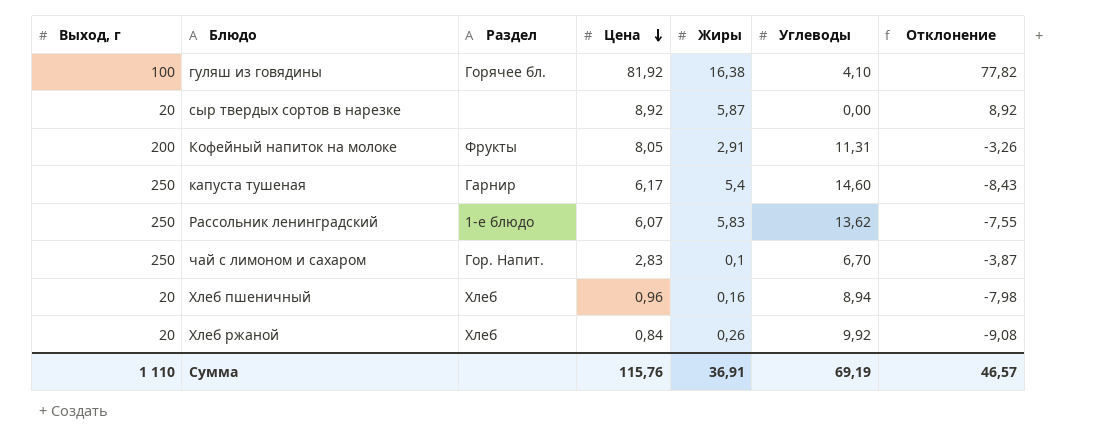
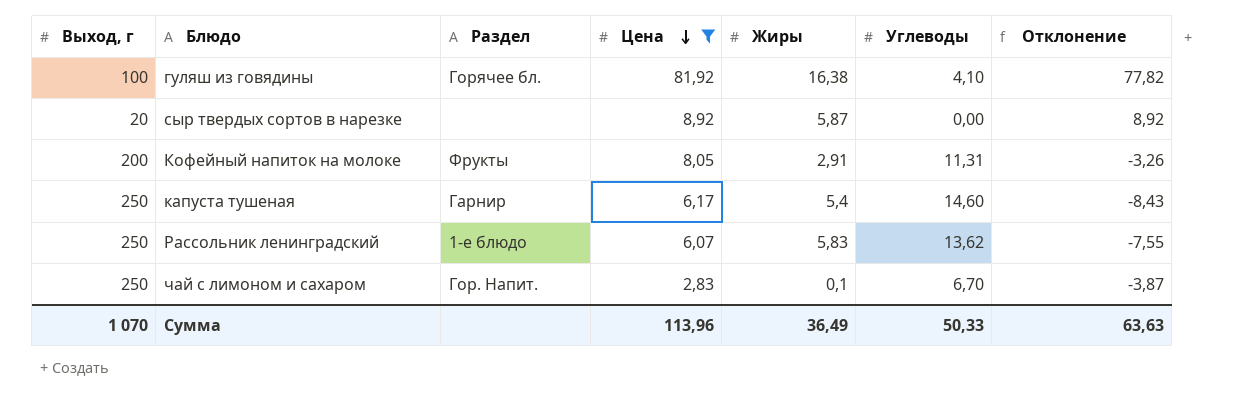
filter: none -> Цена >= 2,83
Сумма | Выход, г: 1 110 -> 1 070
Сумма | Цена: 115,76 -> 113,96
Сумма | Жиры: 36,91 -> 36,49
Сумма | Углеводы: 69,19 -> 50,33
Сумма | Отклонение: 46,57 -> 63,63

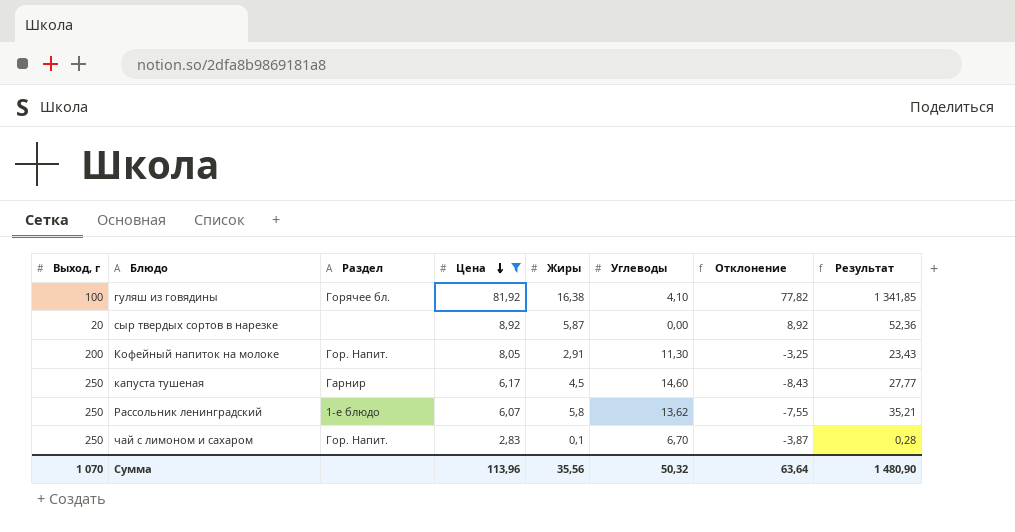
column Результат | formula: none -> [Цена] * [Жиры]
Кофейный напиток на молоке | Раздел: Фрукты -> Гор. Напит.
Кофейный напиток на молоке | Углеводы: 11,31 -> 11,30
Кофейный напиток на молоке | Отклонение: -3,26 -> -3,25
капуста тушеная | Жиры: 5,4 -> 4,5
Рассольник ленинградский | Жиры: 5,83 -> 5,8
Сумма | Жиры: 36,49 -> 35,56
Сумма | Углеводы: 50,33 -> 50,32
Сумма | Отклонение: 63,63 -> 63,64

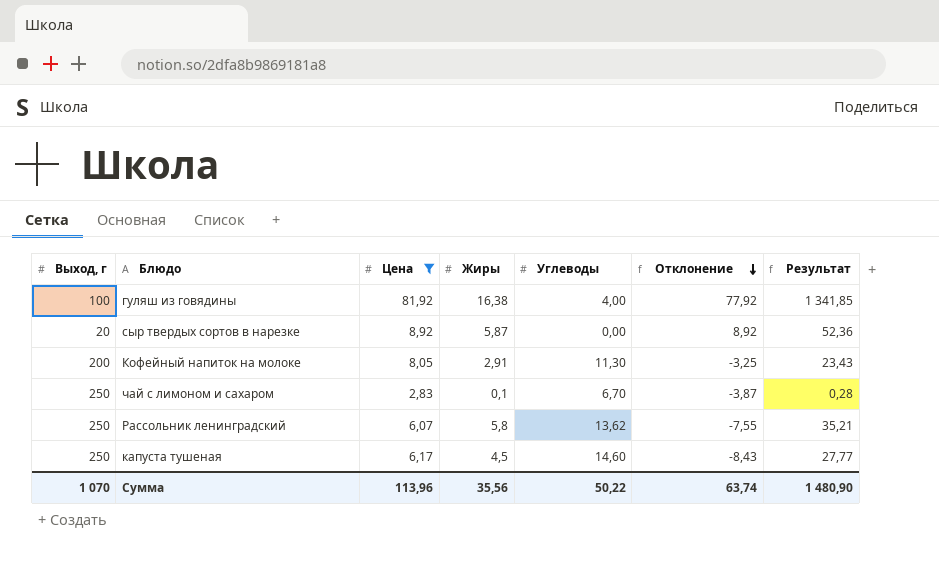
row order: Цена descending -> Отклонение descending
column Раздел | position: 3 -> none
гуляш из говядины | Углеводы: 4,10 -> 4,00
гуляш из говядины | Отклонение: 77,82 -> 77,92
Сумма | Углеводы: 50,32 -> 50,22
Сумма | Отклонение: 63,64 -> 63,74

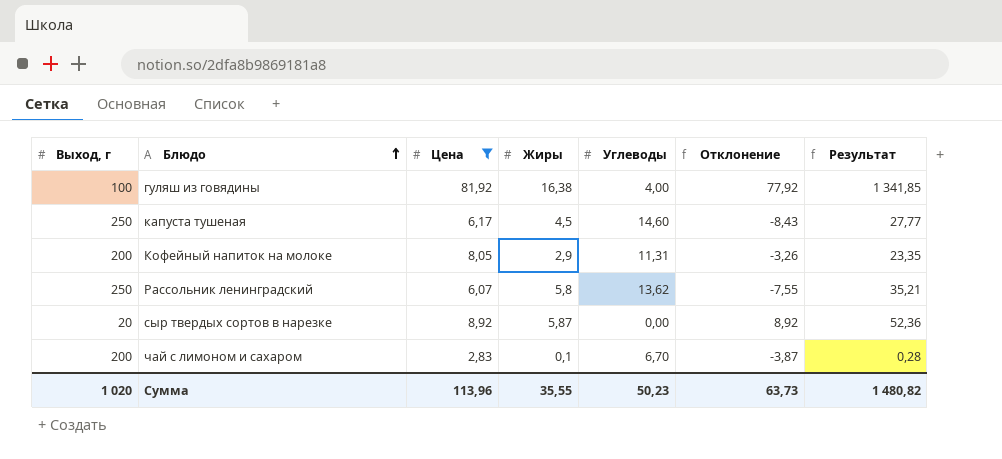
row order: Отклонение descending -> Блюдо ascending
Кофейный напиток на молоке | Жиры: 2,91 -> 2,9
Кофейный напиток на молоке | Углеводы: 11,30 -> 11,31
Кофейный напиток на молоке | Отклонение: -3,25 -> -3,26
Кофейный напиток на молоке | Результат: 23,43 -> 23,35
чай с лимоном и сахаром | Выход, г: 250 -> 200
Сумма | Выход, г: 1 070 -> 1 020
Сумма | Жиры: 35,56 -> 35,55
Сумма | Углеводы: 50,22 -> 50,23
Сумма | Отклонение: 63,74 -> 63,73
Сумма | Результат: 1 480,90 -> 1 480,82

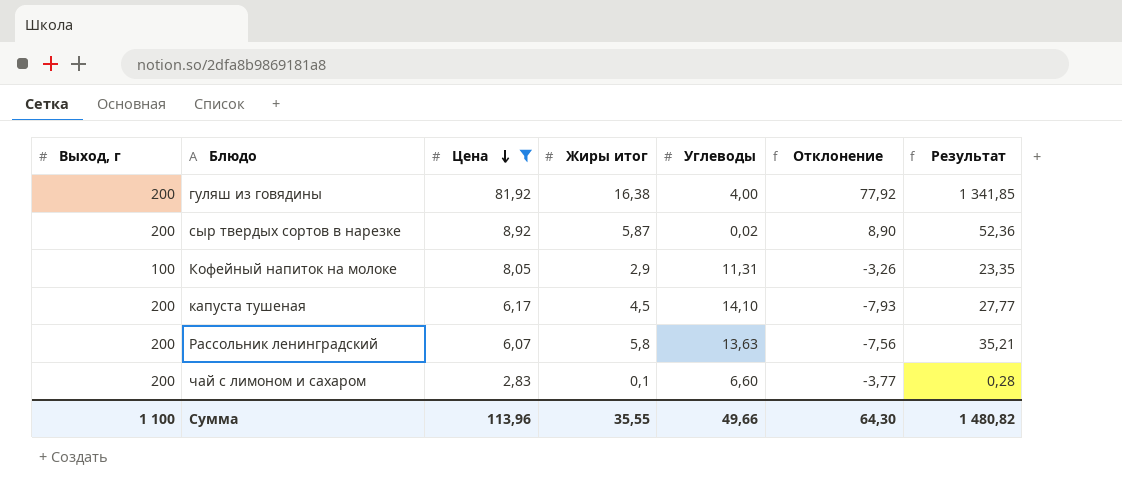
row order: Блюдо ascending -> Цена descending
column name: Жиры -> Жиры итог
гуляш из говядины | Выход, г: 100 -> 200
сыр твердых сортов в нарезке | Выход, г: 20 -> 200
сыр твердых сортов в нарезке | Углеводы: 0,00 -> 0,02
сыр твердых сортов в нарезке | Отклонение: 8,92 -> 8,90
Кофейный напиток на молоке | Выход, г: 200 -> 100
капуста тушеная | Выход, г: 250 -> 200
капуста тушеная | Углеводы: 14,60 -> 14,10
капуста тушеная | Отклонение: -8,43 -> -7,93
Рассольник ленинградский | Выход, г: 250 -> 200
Рассольник ленинградский | Углеводы: 13,62 -> 13,63
Рассольник ленинградский | Отклонение: -7,55 -> -7,56
чай с лимоном и сахаром | Углеводы: 6,70 -> 6,60
чай с лимоном и сахаром | Отклонение: -3,87 -> -3,77
Сумма | Выход, г: 1 020 -> 1 100
Сумма | Углеводы: 50,23 -> 49,66
Сумма | Отклонение: 63,73 -> 64,30

